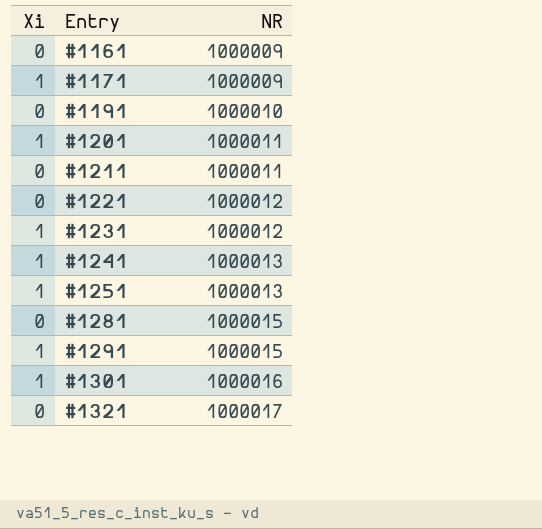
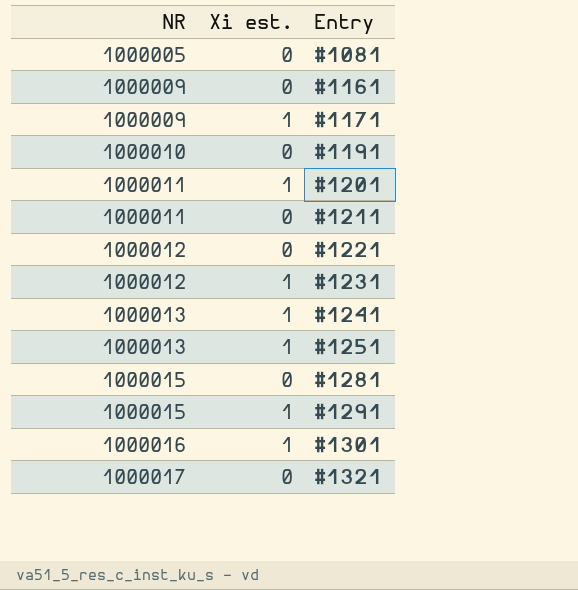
column NR | position: 3 -> 1
column name: Xi -> Xi est.
row #1081: none -> 1000005 | 0

